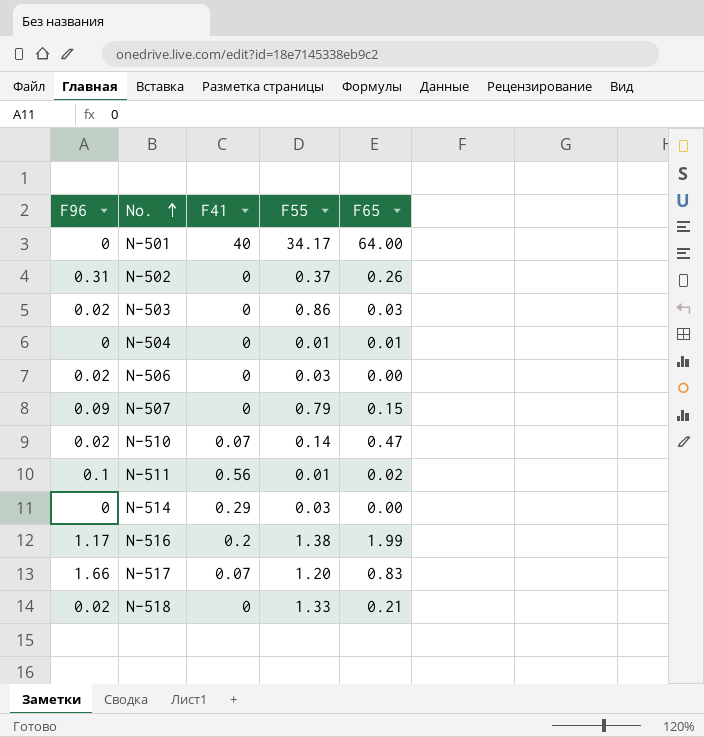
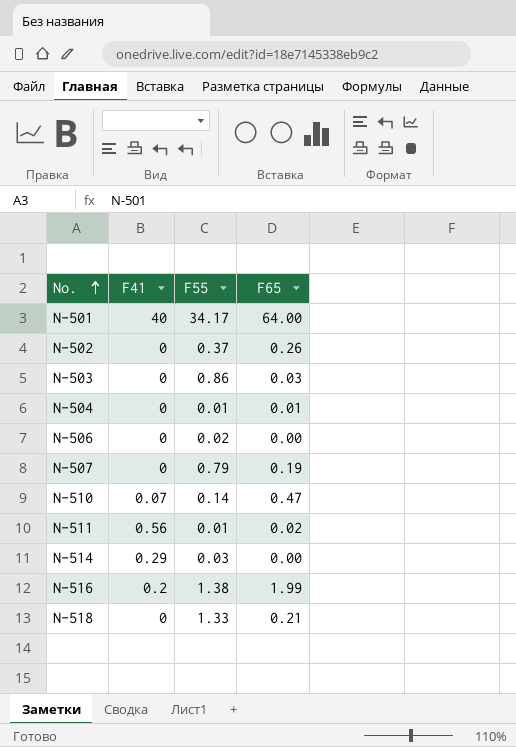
column F96 | position: 1 -> none
row N-517: 1.66 | 0.07 | 1.20 | 0.83 -> none
N-506 | F55: 0.03 -> 0.02
N-507 | F65: 0.15 -> 0.19

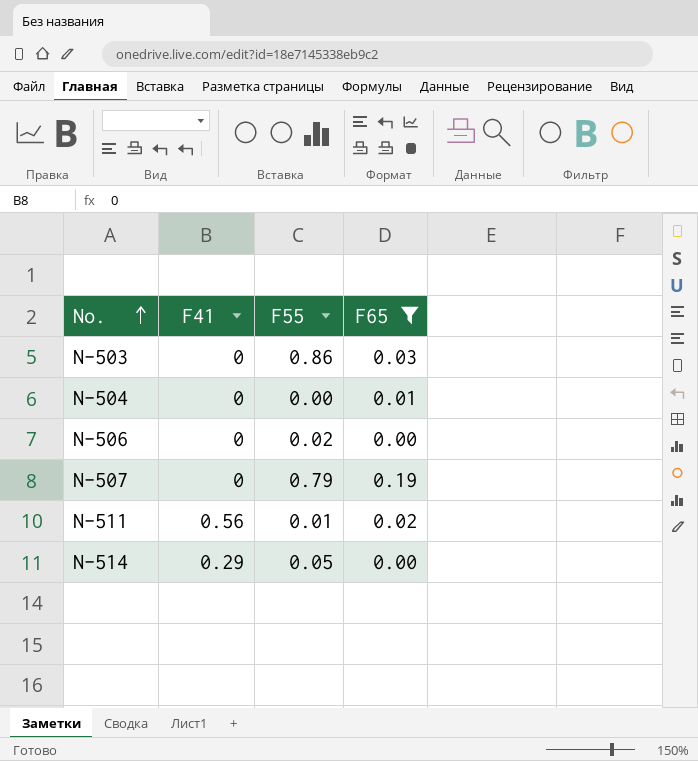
filter: none -> F65 <= 0.19
N-504 | F55: 0.01 -> 0.00
N-514 | F55: 0.03 -> 0.05

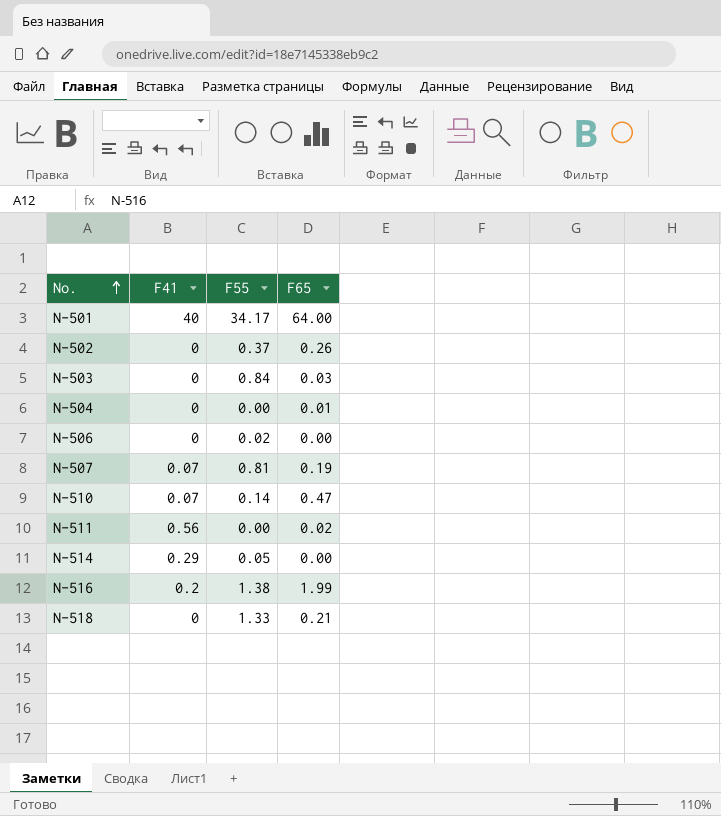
filter: F65 <= 0.19 -> none
N-503 | F55: 0.86 -> 0.84
N-507 | F41: 0 -> 0.07
N-507 | F55: 0.79 -> 0.81
N-511 | F55: 0.01 -> 0.00

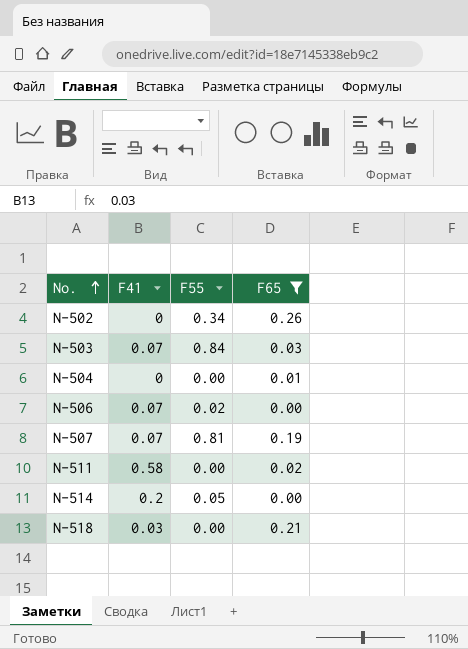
filter: none -> F65 <= 0.26
N-502 | F55: 0.37 -> 0.34
N-503 | F41: 0 -> 0.07
N-506 | F41: 0 -> 0.07
N-511 | F41: 0.56 -> 0.58
N-514 | F41: 0.29 -> 0.2
N-518 | F41: 0 -> 0.03
N-518 | F55: 1.33 -> 0.00

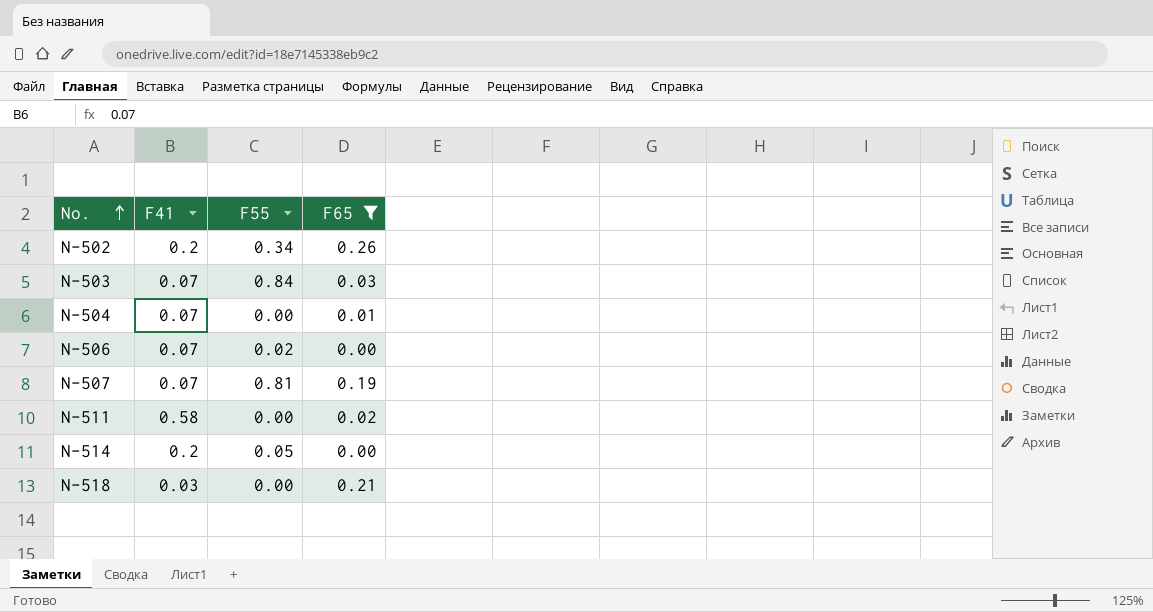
N-502 | F41: 0 -> 0.2
N-504 | F41: 0 -> 0.07

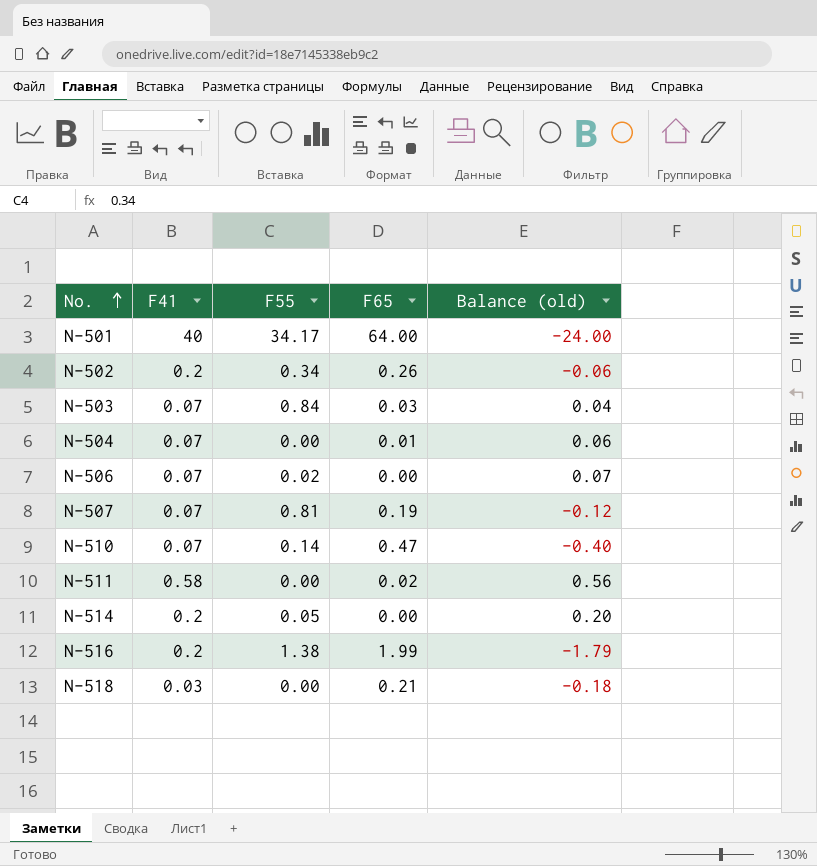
filter: F65 <= 0.26 -> none
column Balance (old) | formula: none -> [F41] - [F65]

